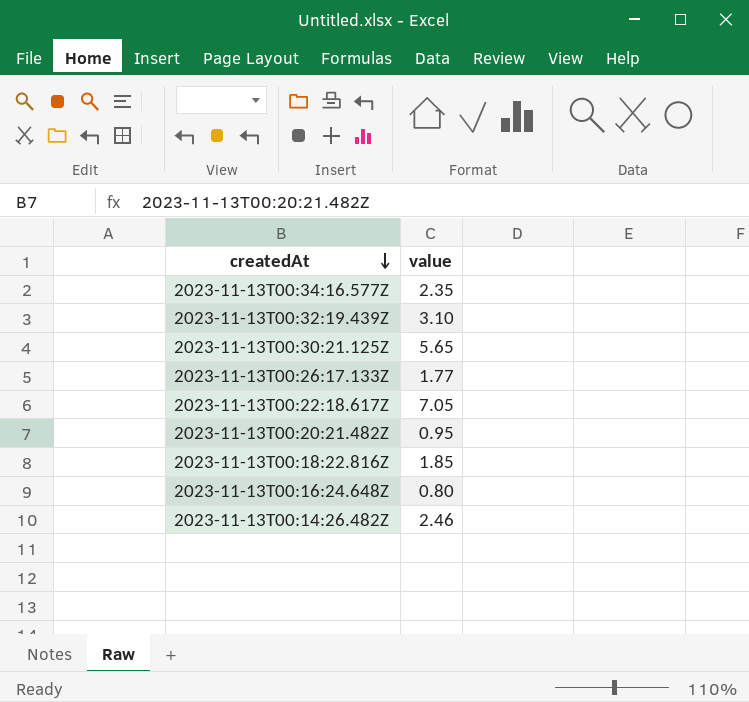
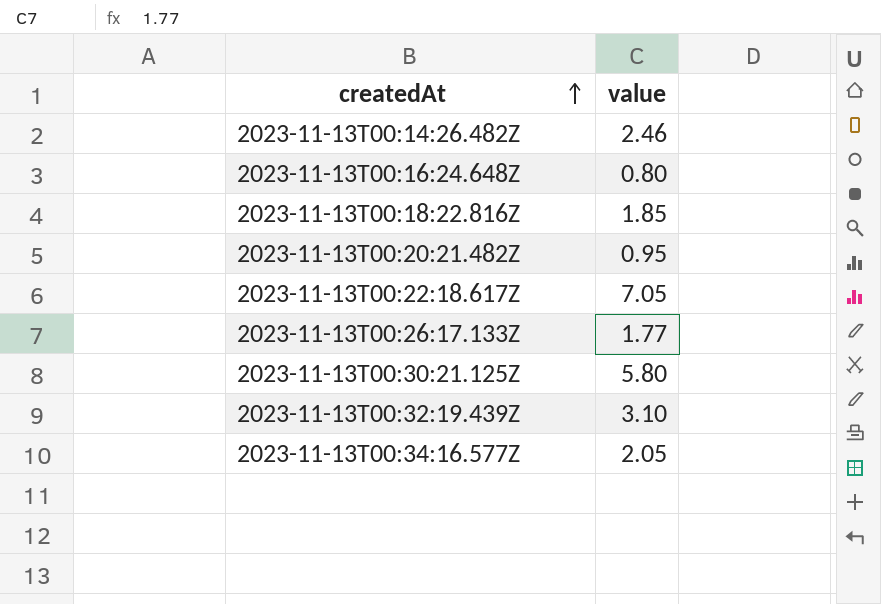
row order: createdAt descending -> createdAt ascending
2023-11-13T00:30:21.125Z | value: 5.65 -> 5.80
2023-11-13T00:34:16.577Z | value: 2.35 -> 2.05

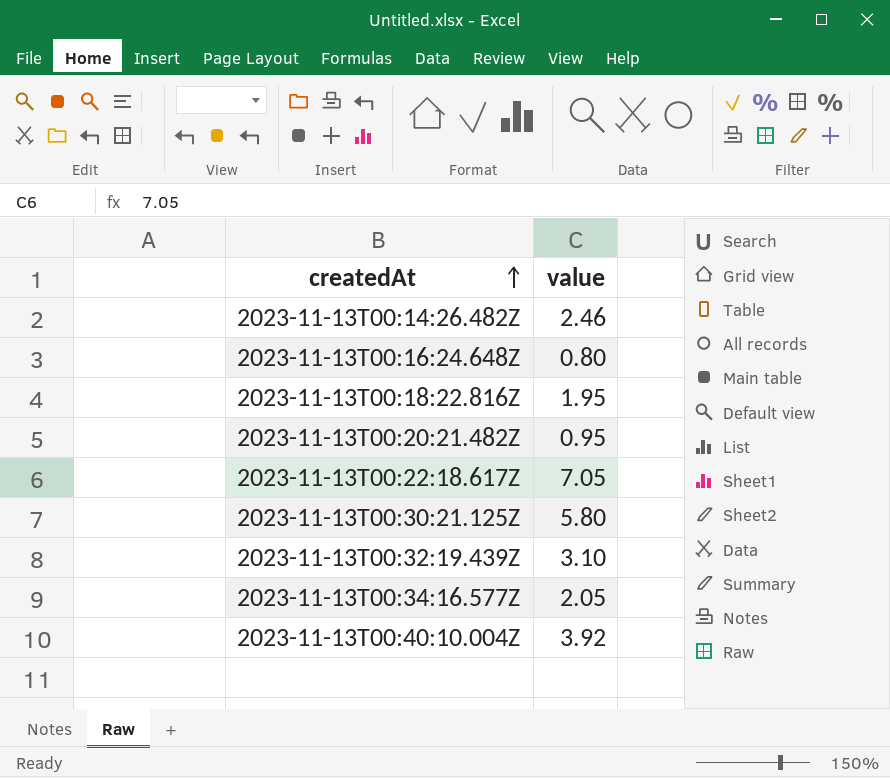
row 2023-11-13T00:26:17.133Z: 1.77 -> none
2023-11-13T00:18:22.816Z | value: 1.85 -> 1.95
row 2023-11-13T00:40:10.004Z: none -> 3.92

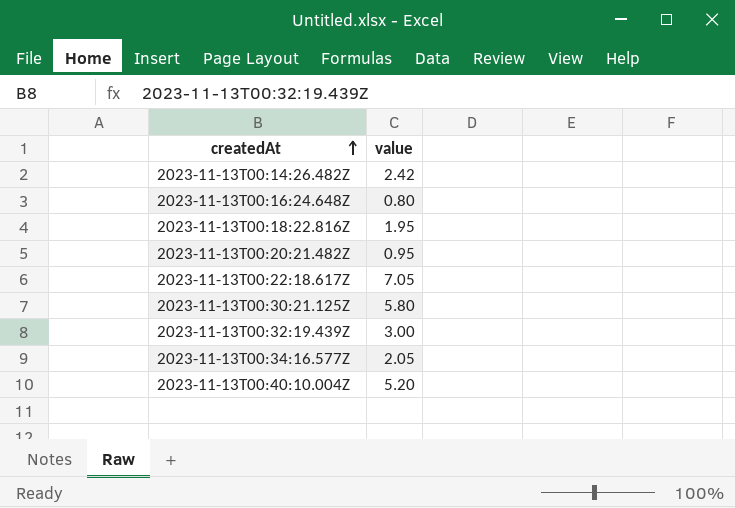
2023-11-13T00:14:26.482Z | value: 2.46 -> 2.42
2023-11-13T00:32:19.439Z | value: 3.10 -> 3.00
2023-11-13T00:40:10.004Z | value: 3.92 -> 5.20

